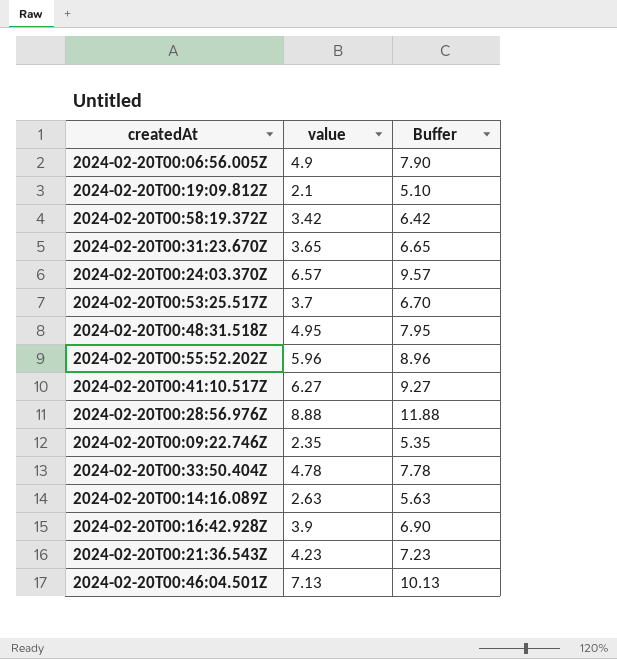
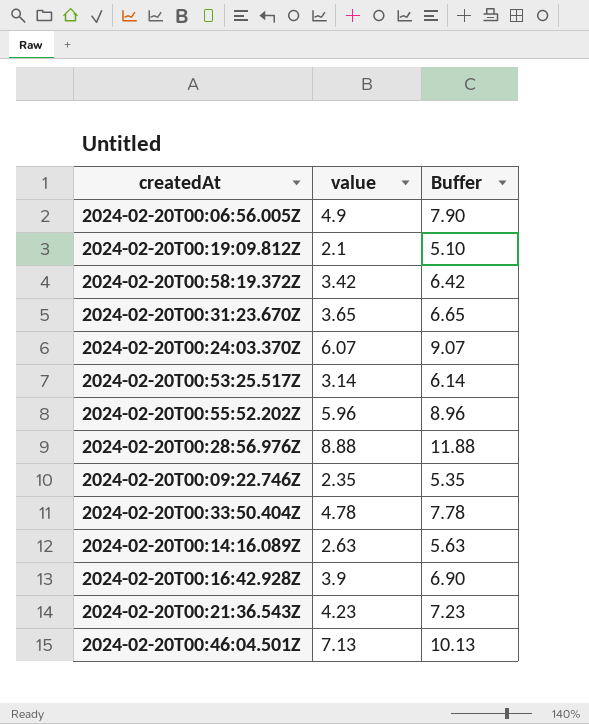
row 2024-02-20T00:48:31.518Z: 4.95 | 7.95 -> none
row 2024-02-20T00:41:10.517Z: 6.27 | 9.27 -> none
2024-02-20T00:24:03.370Z | value: 6.57 -> 6.07
2024-02-20T00:24:03.370Z | Buffer: 9.57 -> 9.07
2024-02-20T00:53:25.517Z | value: 3.7 -> 3.14
2024-02-20T00:53:25.517Z | Buffer: 6.70 -> 6.14

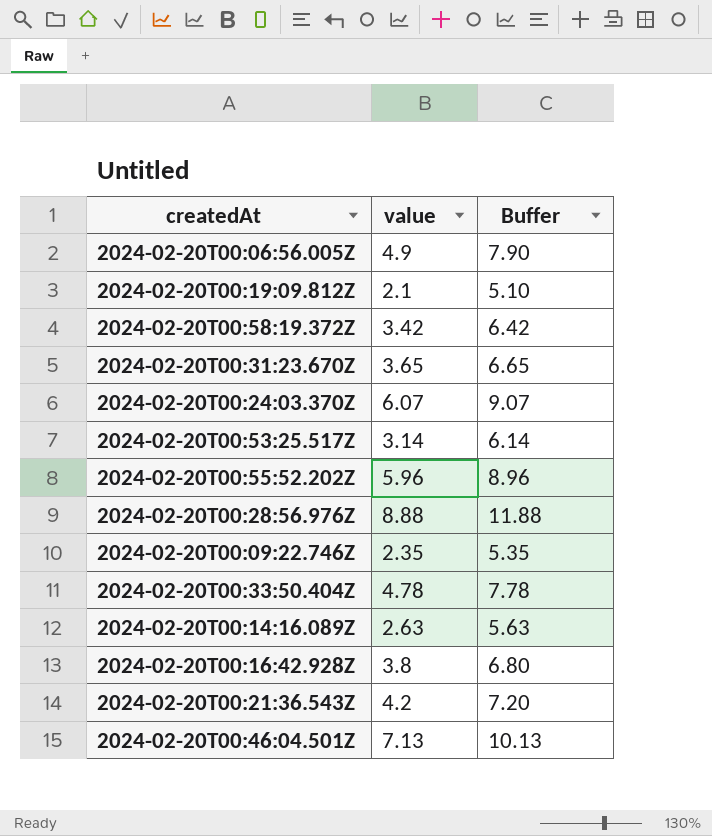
2024-02-20T00:16:42.928Z | value: 3.9 -> 3.8
2024-02-20T00:16:42.928Z | Buffer: 6.90 -> 6.80
2024-02-20T00:21:36.543Z | value: 4.23 -> 4.2
2024-02-20T00:21:36.543Z | Buffer: 7.23 -> 7.20

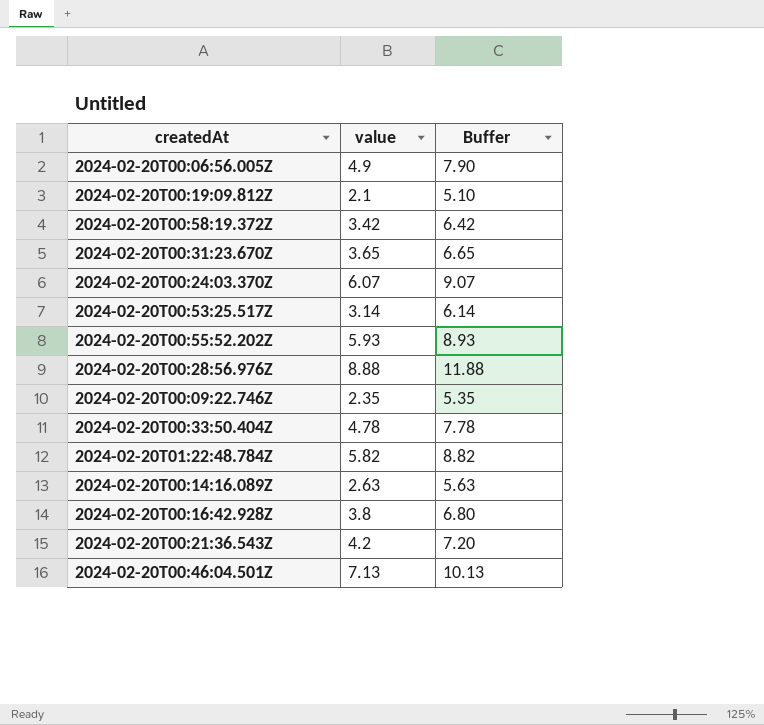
2024-02-20T00:55:52.202Z | value: 5.96 -> 5.93
2024-02-20T00:55:52.202Z | Buffer: 8.96 -> 8.93
row 2024-02-20T01:22:48.784Z: none -> 5.82 | 8.82

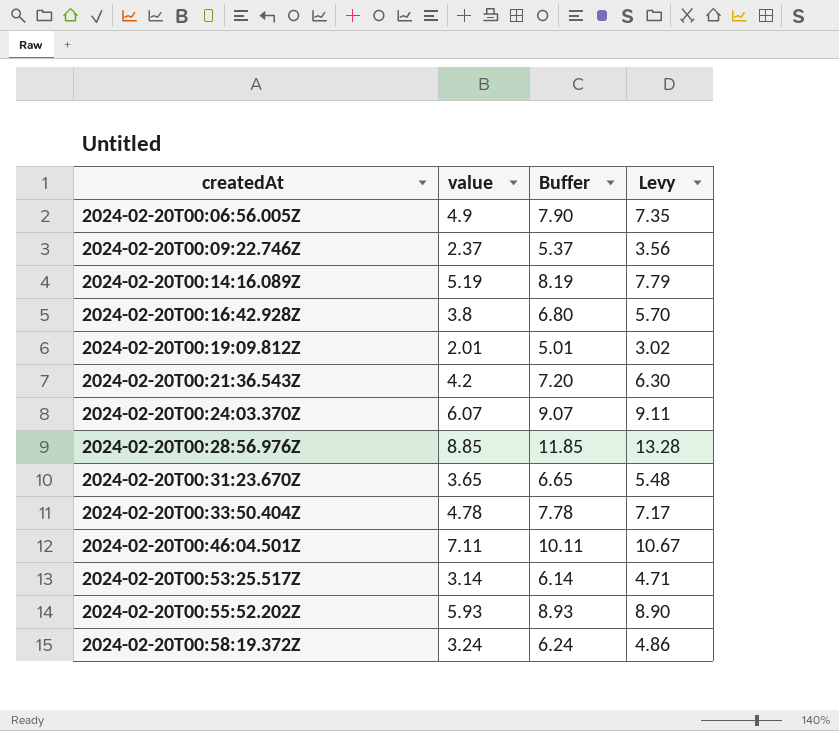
row order: none -> createdAt ascending
column Levy | formula: none -> [value] * 1.5
row 2024-02-20T01:22:48.784Z: 5.82 | 8.82 -> none
2024-02-20T00:09:22.746Z | value: 2.35 -> 2.37
2024-02-20T00:09:22.746Z | Buffer: 5.35 -> 5.37
2024-02-20T00:14:16.089Z | value: 2.63 -> 5.19
2024-02-20T00:14:16.089Z | Buffer: 5.63 -> 8.19
2024-02-20T00:19:09.812Z | value: 2.1 -> 2.01
2024-02-20T00:19:09.812Z | Buffer: 5.10 -> 5.01
2024-02-20T00:28:56.976Z | value: 8.88 -> 8.85
2024-02-20T00:28:56.976Z | Buffer: 11.88 -> 11.85
2024-02-20T00:46:04.501Z | value: 7.13 -> 7.11
2024-02-20T00:46:04.501Z | Buffer: 10.13 -> 10.11
2024-02-20T00:58:19.372Z | value: 3.42 -> 3.24
2024-02-20T00:58:19.372Z | Buffer: 6.42 -> 6.24

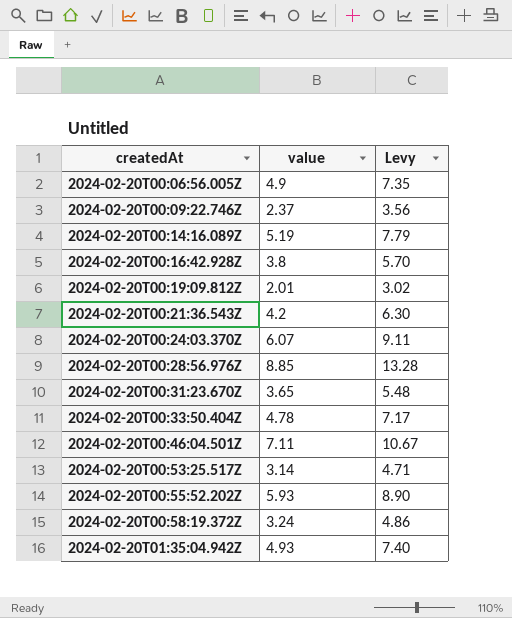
column Buffer | formula: [value] + 3 -> none
row 2024-02-20T01:35:04.942Z: none -> 4.93 | 7.40

